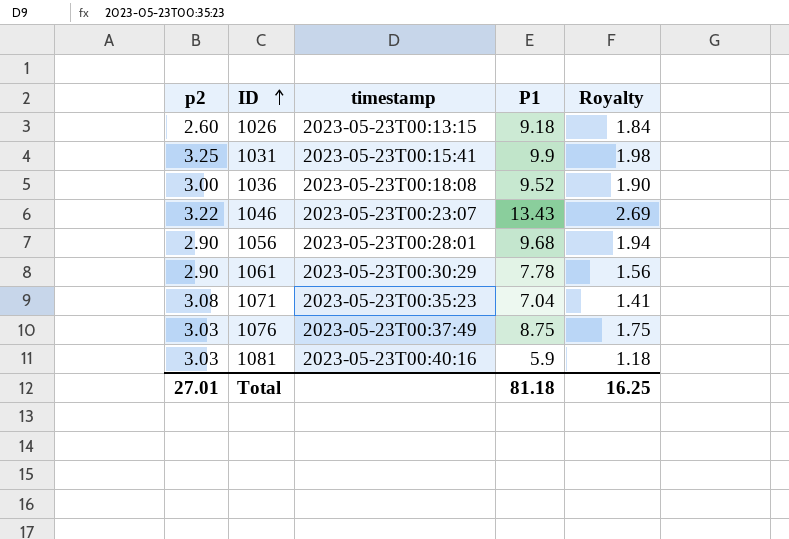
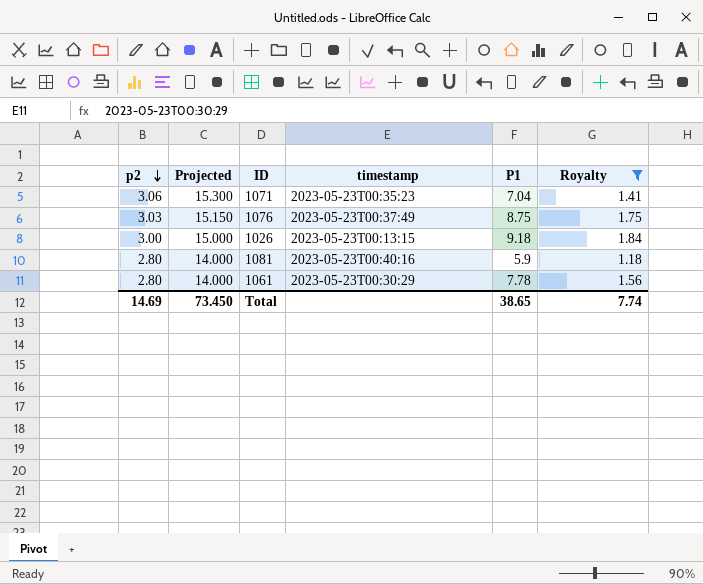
filter: none -> Royalty <= 1.84
row order: ID ascending -> p2 descending
column Projected | formula: none -> [p2] * 5
1071 | p2: 3.08 -> 3.06
1026 | p2: 2.60 -> 3.00
1081 | p2: 3.03 -> 2.80
1061 | p2: 2.90 -> 2.80
Total | p2: 27.01 -> 14.69
Total | P1: 81.18 -> 38.65
Total | Royalty: 16.25 -> 7.74

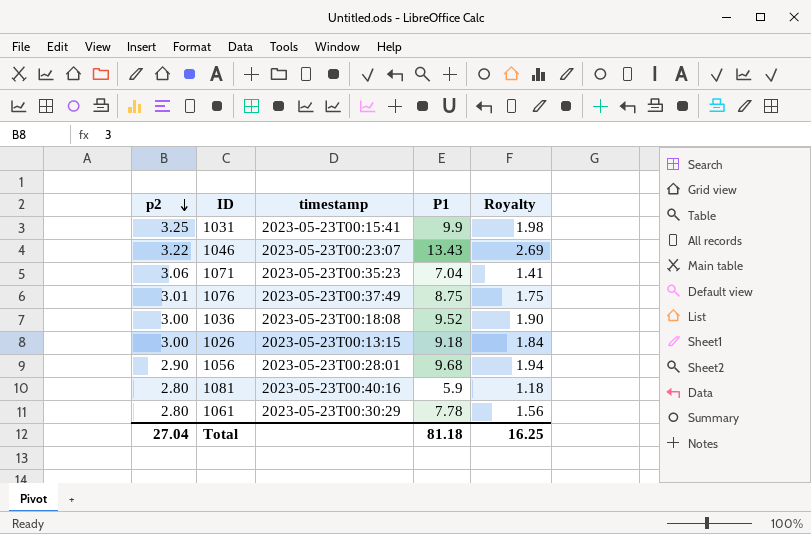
filter: Royalty <= 1.84 -> none
column Projected | formula: [p2] * 5 -> none
1076 | p2: 3.03 -> 3.01
Total | p2: 14.69 -> 27.04
Total | P1: 38.65 -> 81.18
Total | Royalty: 7.74 -> 16.25

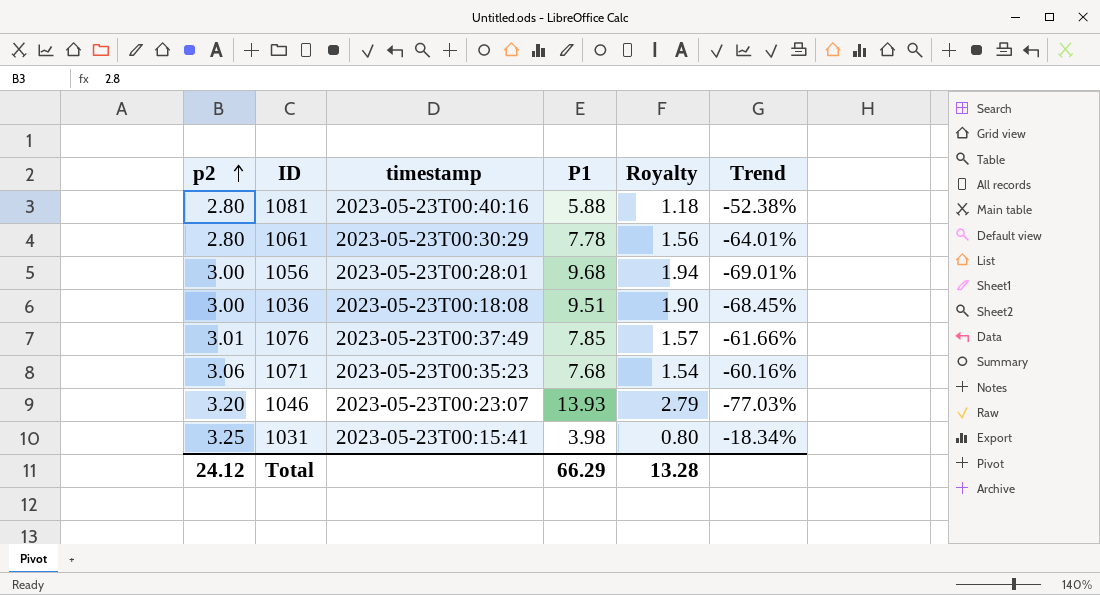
row order: p2 descending -> p2 ascending
column Trend | formula: none -> ([p2] - [P1]) / [P1]
row 1026: 3.00 | 2023-05-23T00:13:15 | 9.18 | 1.84 -> none
1081 | P1: 5.9 -> 5.88
1056 | p2: 2.90 -> 3.00
1036 | P1: 9.52 -> 9.51
1076 | P1: 8.75 -> 7.85
1076 | Royalty: 1.75 -> 1.57
1071 | P1: 7.04 -> 7.68
1071 | Royalty: 1.41 -> 1.54
1046 | p2: 3.22 -> 3.20
1046 | P1: 13.43 -> 13.93
1046 | Royalty: 2.69 -> 2.79
1031 | P1: 9.9 -> 3.98
1031 | Royalty: 1.98 -> 0.80
Total | p2: 27.04 -> 24.12
Total | P1: 81.18 -> 66.29
Total | Royalty: 16.25 -> 13.28

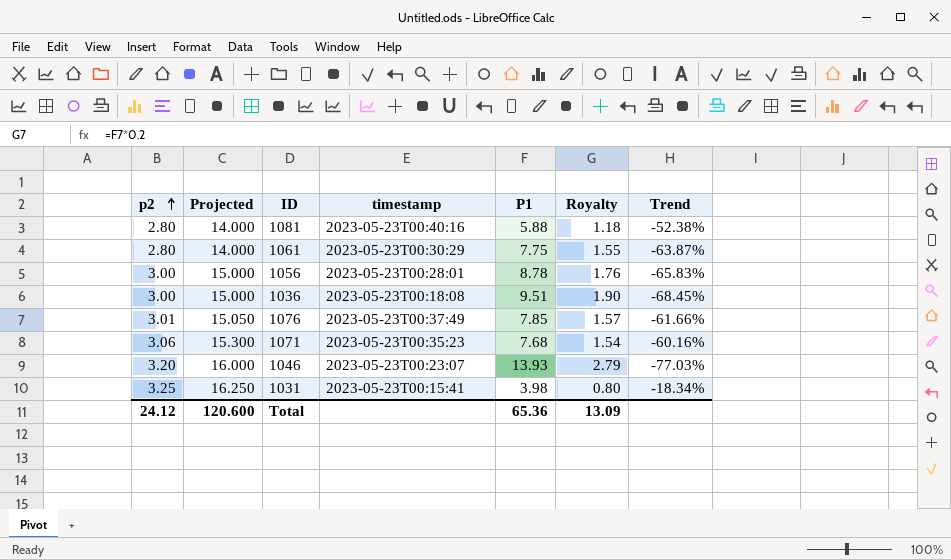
column Projected | formula: none -> [p2] * 5
1061 | P1: 7.78 -> 7.75
1061 | Royalty: 1.56 -> 1.55
1061 | Trend: -64.01% -> -63.87%
1056 | P1: 9.68 -> 8.78
1056 | Royalty: 1.94 -> 1.76
1056 | Trend: -69.01% -> -65.83%
Total | P1: 66.29 -> 65.36
Total | Royalty: 13.28 -> 13.09

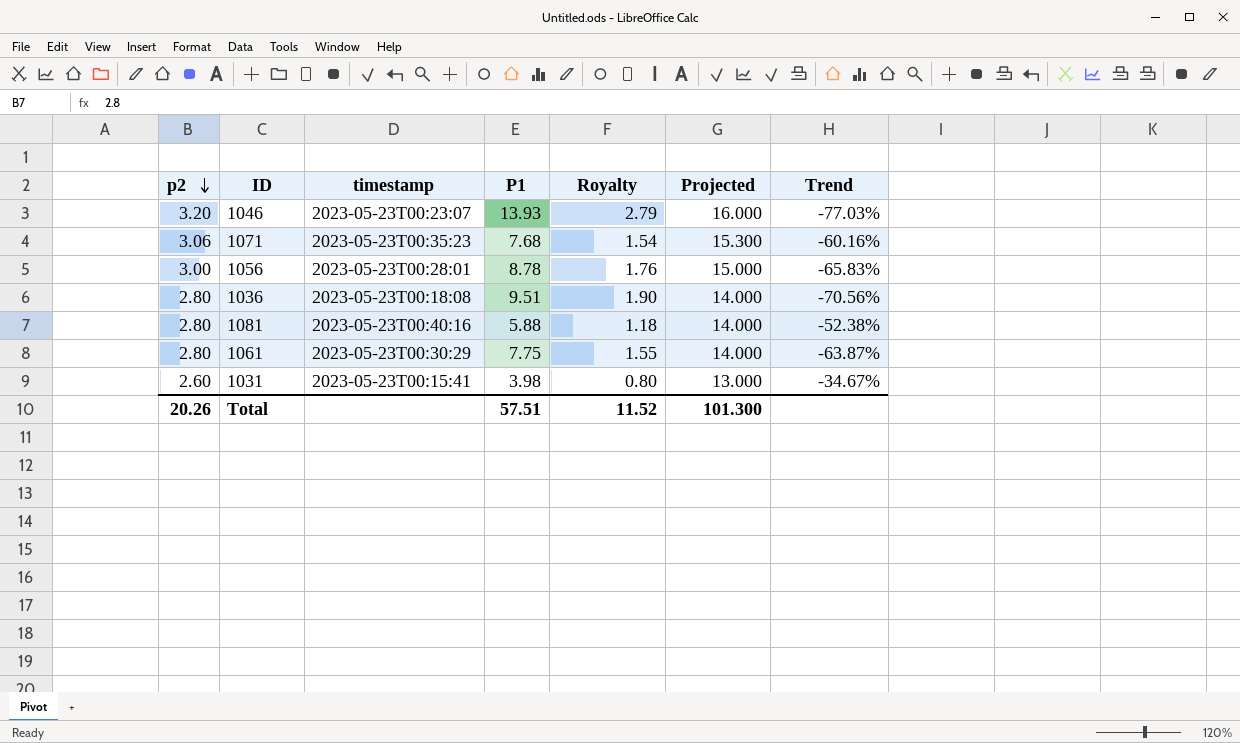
row order: p2 ascending -> p2 descending
column Projected | position: 2 -> 6
row 1076: 3.01 | 15.050 | 2023-05-23T00:37:49 | 7.85 | 1.57 | -61.66% -> none
1036 | p2: 3.00 -> 2.80
1036 | Projected: 15.000 -> 14.000
1036 | Trend: -68.45% -> -70.56%
1031 | p2: 3.25 -> 2.60
1031 | Projected: 16.250 -> 13.000
1031 | Trend: -18.34% -> -34.67%
Total | p2: 24.12 -> 20.26
Total | P1: 65.36 -> 57.51
Total | Royalty: 13.09 -> 11.52
Total | Projected: 120.600 -> 101.300

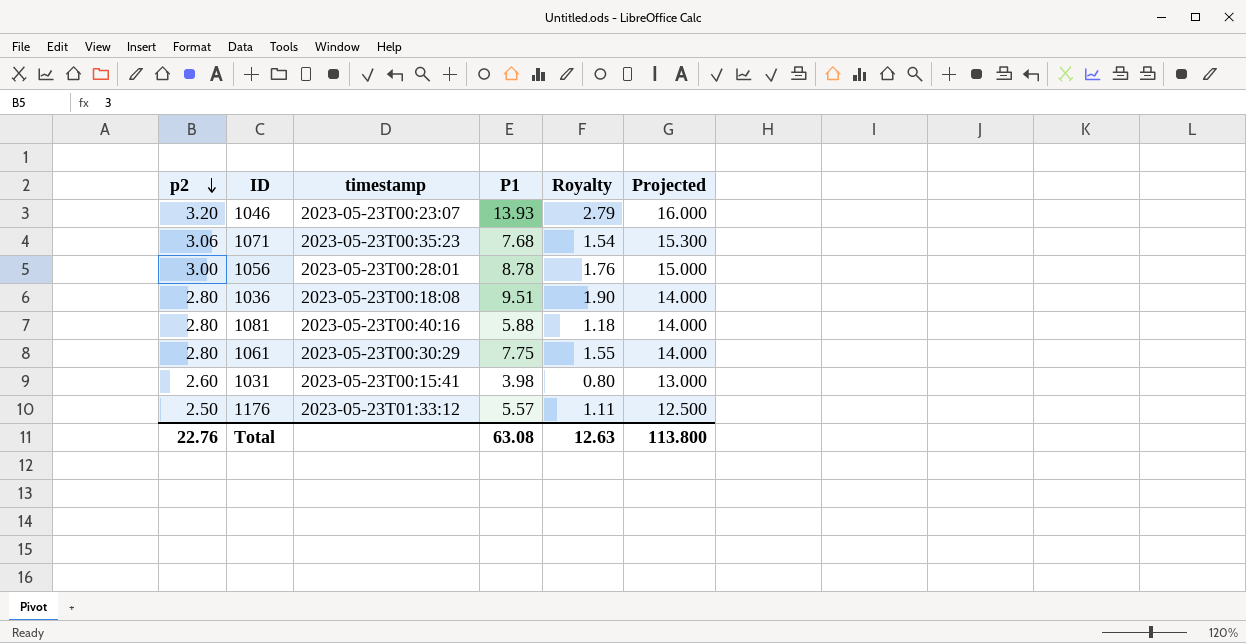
column Trend | formula: ([p2] - [P1]) / [P1] -> none
row 1176: none -> 2.50 | 2023-05-23T01:33:12 | 5.57 | 1.11 | 12.500
Total | p2: 20.26 -> 22.76
Total | P1: 57.51 -> 63.08
Total | Royalty: 11.52 -> 12.63
Total | Projected: 101.300 -> 113.800

